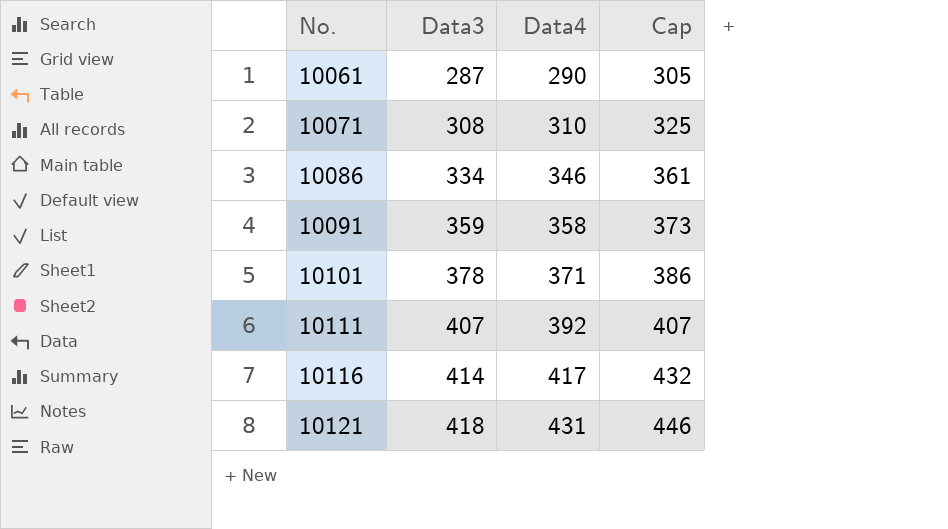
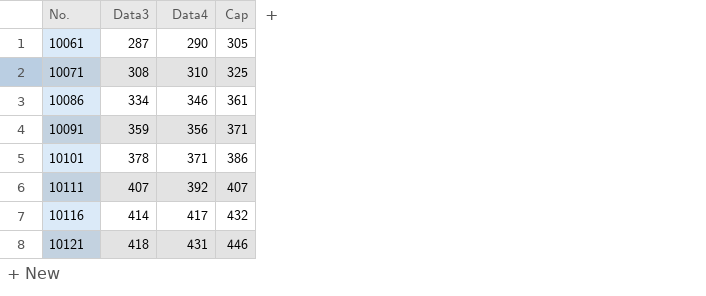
10091 | Data4: 358 -> 356
10091 | Cap: 373 -> 371

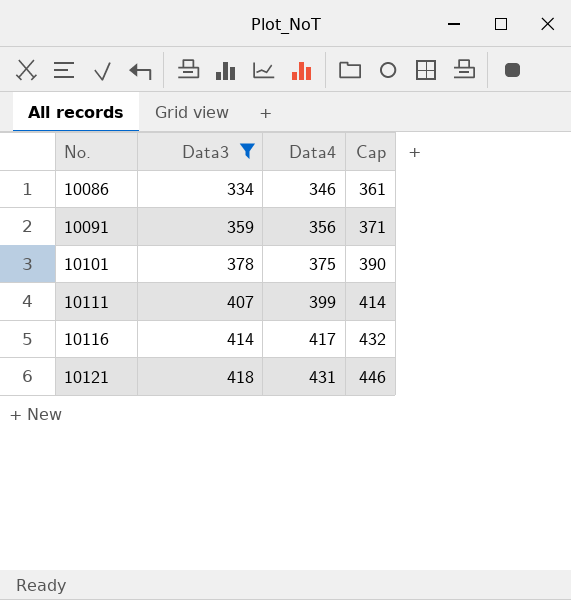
filter: none -> Data3 >= 334
10101 | Data4: 371 -> 375
10101 | Cap: 386 -> 390
10111 | Data4: 392 -> 399
10111 | Cap: 407 -> 414

